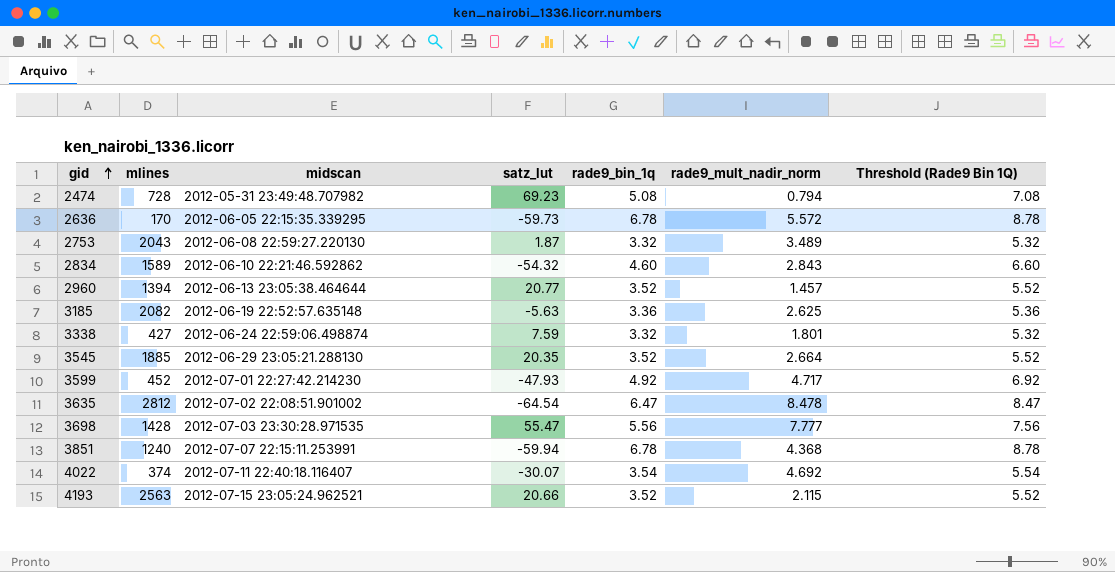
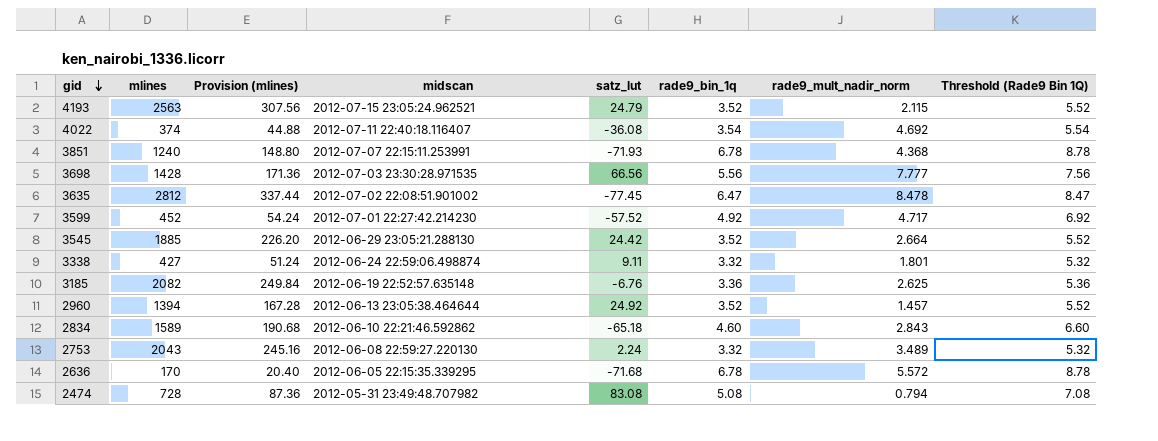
row order: gid ascending -> gid descending
column Provision (mlines) | formula: none -> [mlines] * 0.12
4193 | satz_lut: 20.66 -> 24.79
4022 | satz_lut: -30.07 -> -36.08
3851 | satz_lut: -59.94 -> -71.93
3698 | satz_lut: 55.47 -> 66.56
3635 | satz_lut: -64.54 -> -77.45
3599 | satz_lut: -47.93 -> -57.52
3545 | satz_lut: 20.35 -> 24.42
3338 | satz_lut: 7.59 -> 9.11
3185 | satz_lut: -5.63 -> -6.76
2960 | satz_lut: 20.77 -> 24.92
2834 | satz_lut: -54.32 -> -65.18
2753 | satz_lut: 1.87 -> 2.24
2636 | satz_lut: -59.73 -> -71.68
2474 | satz_lut: 69.23 -> 83.08

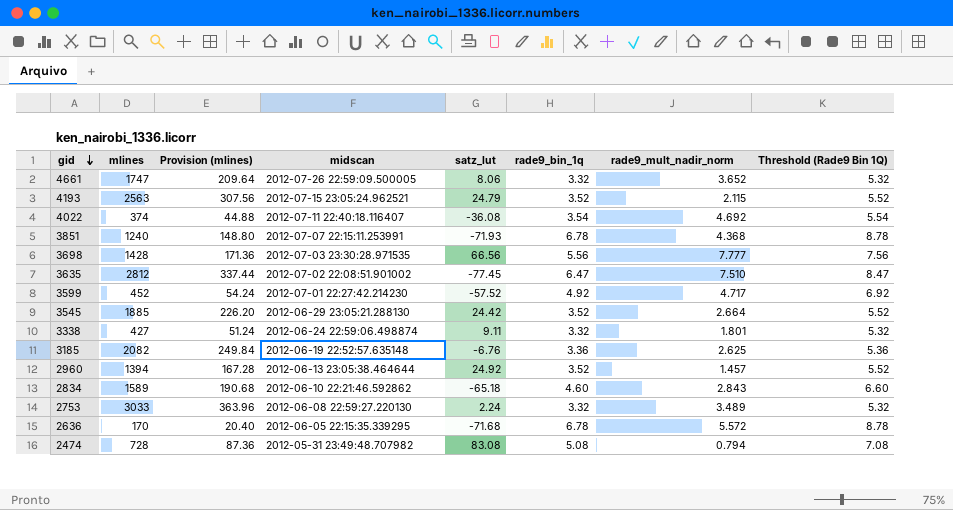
row 4661: none -> 1747 | 209.64 | 2012-07-26 22:59:09.500005 | 8.06 | 3.32 | 3.652 | 5.32
3635 | rade9_mult_nadir_norm: 8.478 -> 7.510
2753 | mlines: 2043 -> 3033
2753 | Provision (mlines): 245.16 -> 363.96

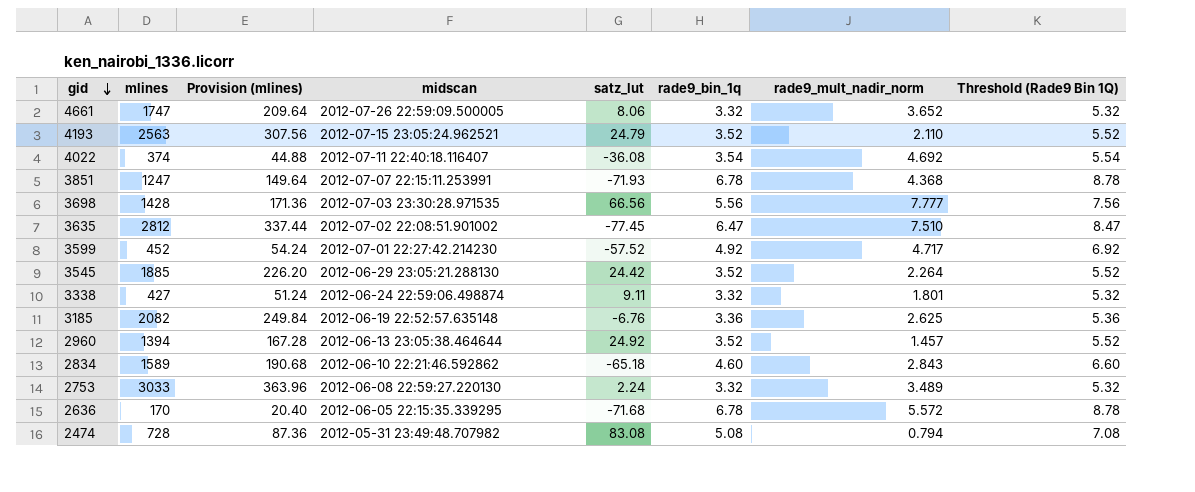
4193 | rade9_mult_nadir_norm: 2.115 -> 2.110
3851 | mlines: 1240 -> 1247
3851 | Provision (mlines): 148.80 -> 149.64
3545 | rade9_mult_nadir_norm: 2.664 -> 2.264

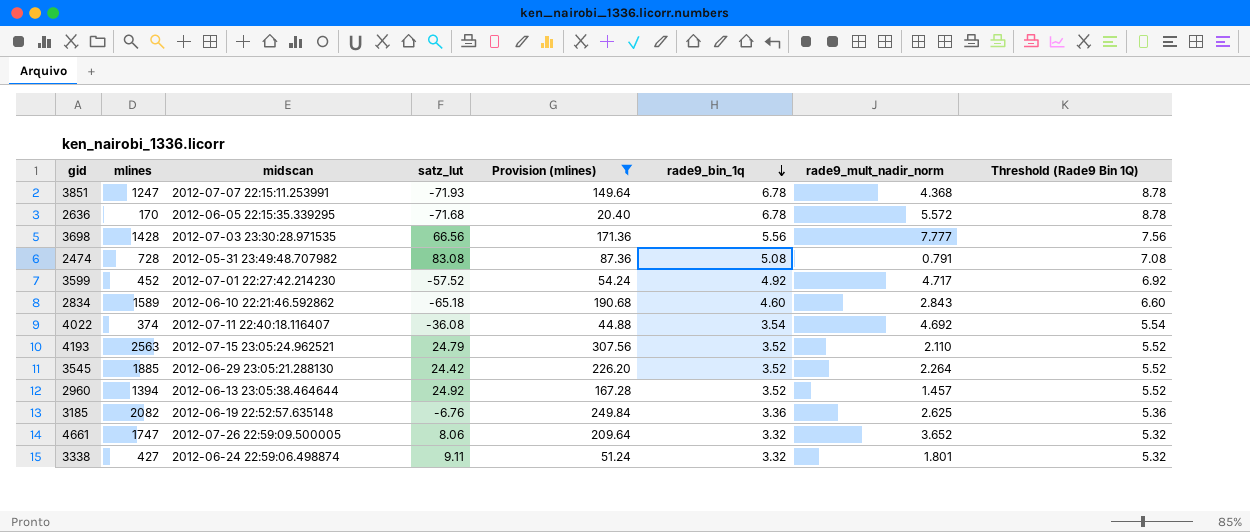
filter: none -> Provision (mlines) <= 307.56
row order: gid descending -> rade9_bin_1q descending
column Provision (mlines) | position: 3 -> 5
2474 | rade9_mult_nadir_norm: 0.794 -> 0.791

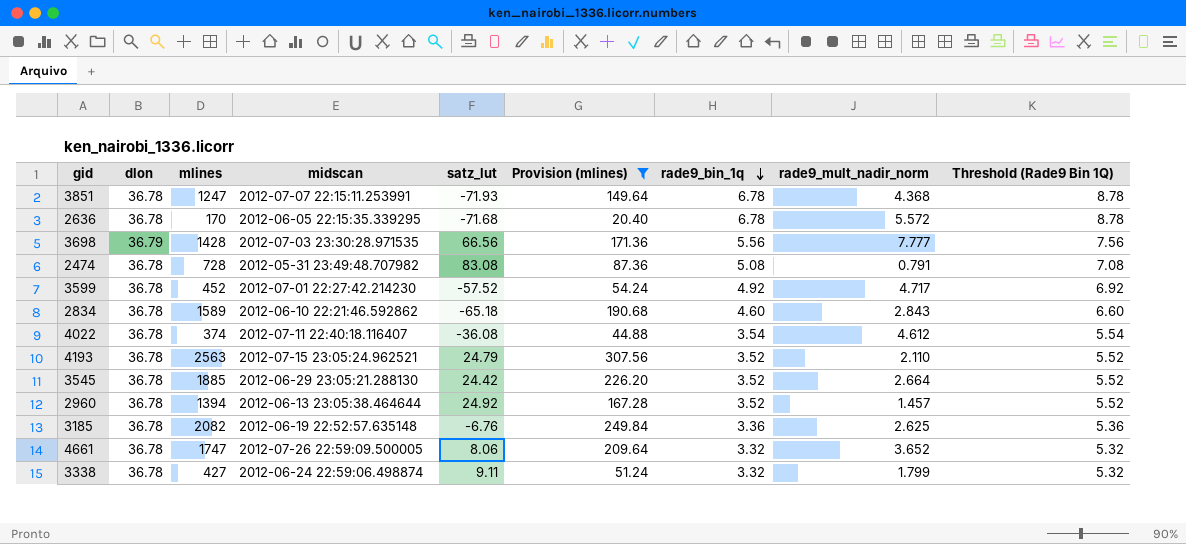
column dlon | position: none -> 2
4022 | rade9_mult_nadir_norm: 4.692 -> 4.612
3545 | rade9_mult_nadir_norm: 2.264 -> 2.664
3338 | rade9_mult_nadir_norm: 1.801 -> 1.799

